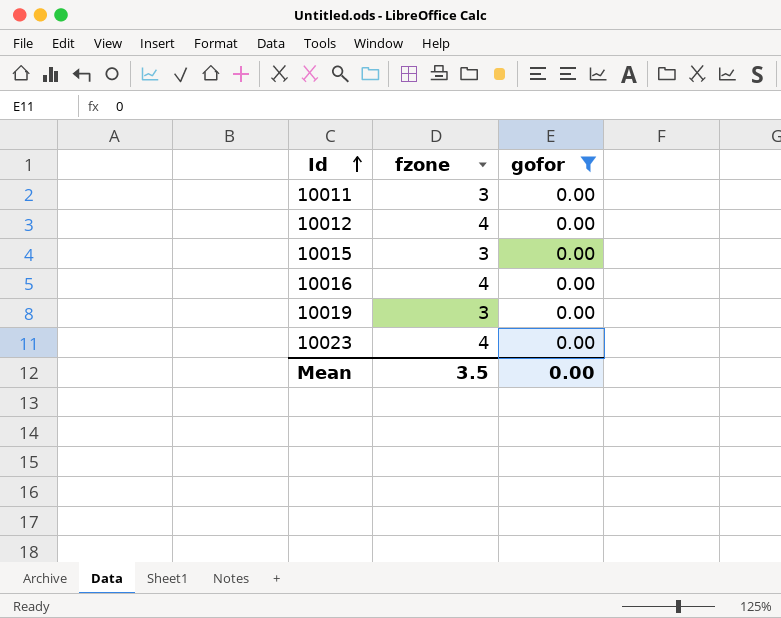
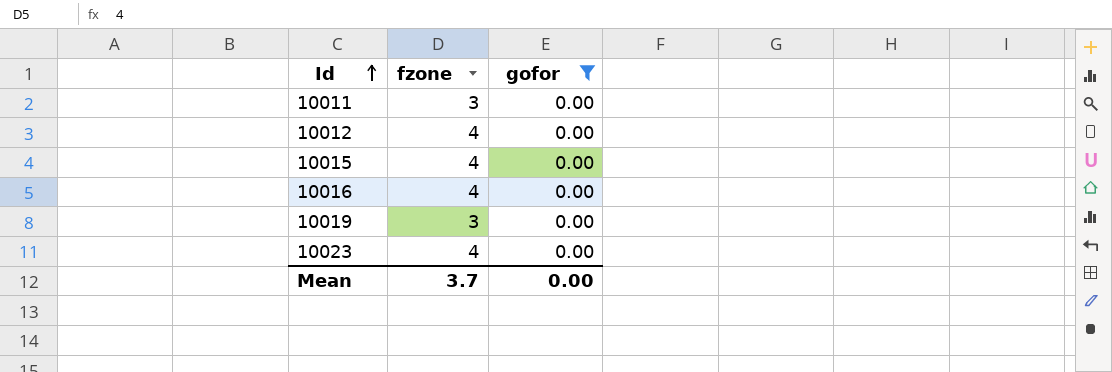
10015 | fzone: 3 -> 4
Mean | fzone: 3.5 -> 3.7

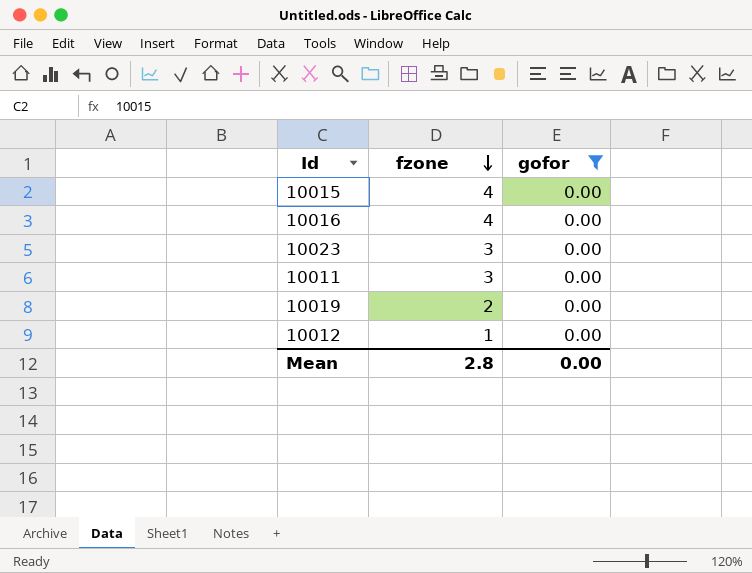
row order: Id ascending -> fzone descending
10023 | fzone: 4 -> 3
10019 | fzone: 3 -> 2
10012 | fzone: 4 -> 1
Mean | fzone: 3.7 -> 2.8

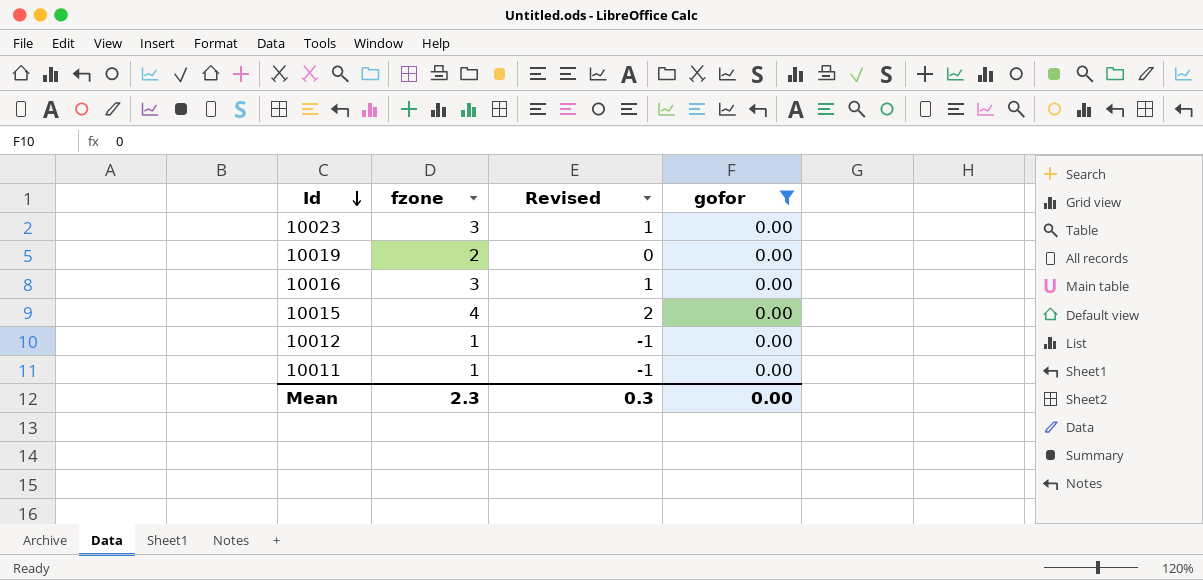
row order: fzone descending -> Id descending
column Revised | formula: none -> [fzone] - 2
10016 | fzone: 4 -> 3
10011 | fzone: 3 -> 1
Mean | fzone: 2.8 -> 2.3

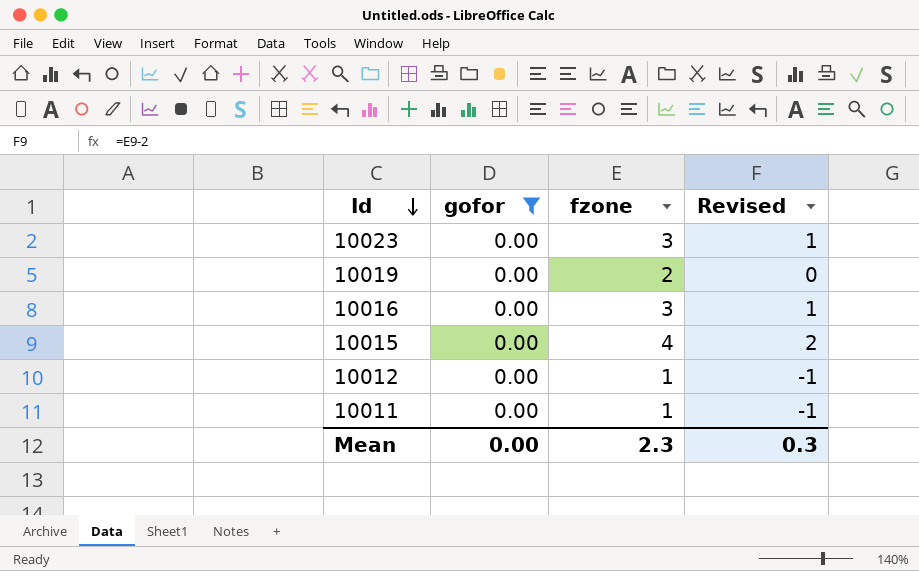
column gofor | position: 4 -> 2

